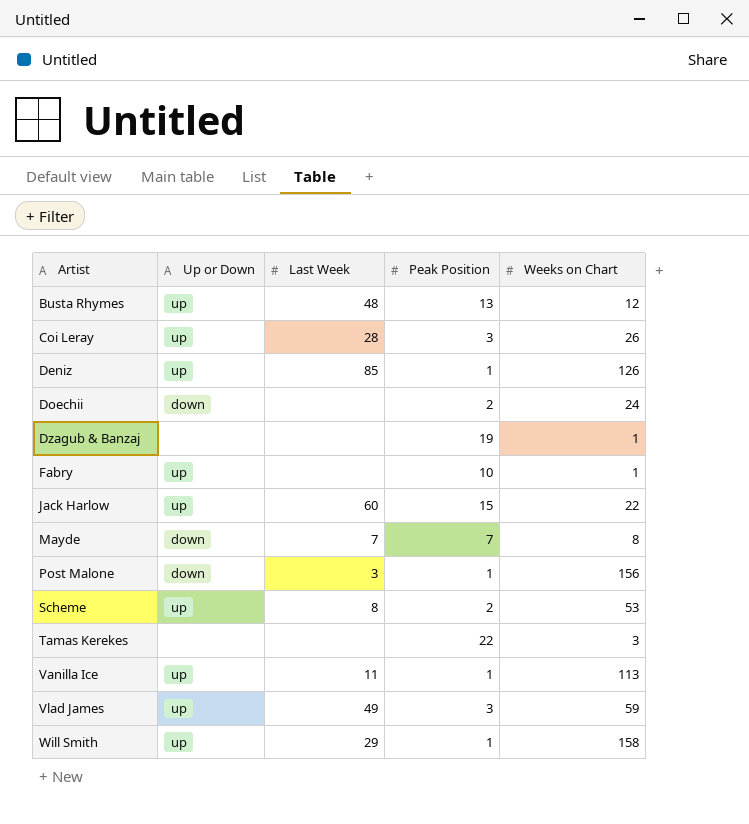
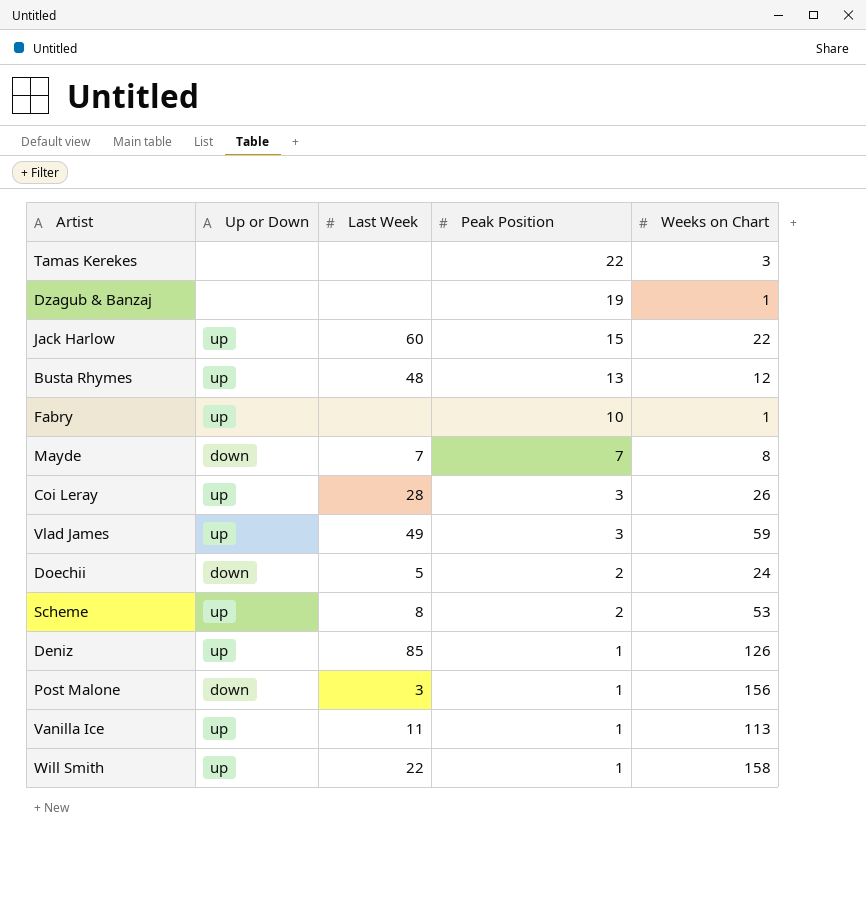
row order: Artist ascending -> Peak Position descending
Doechii | Last Week: none -> 5
Will Smith | Last Week: 29 -> 22

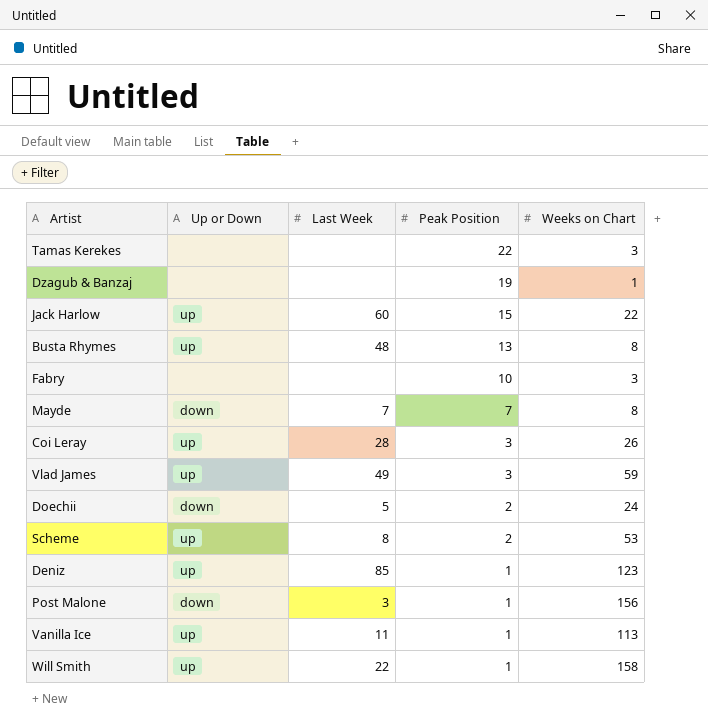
Busta Rhymes | Weeks on Chart: 12 -> 8
Fabry | Up or Down: up -> none
Fabry | Weeks on Chart: 1 -> 3
Deniz | Weeks on Chart: 126 -> 123

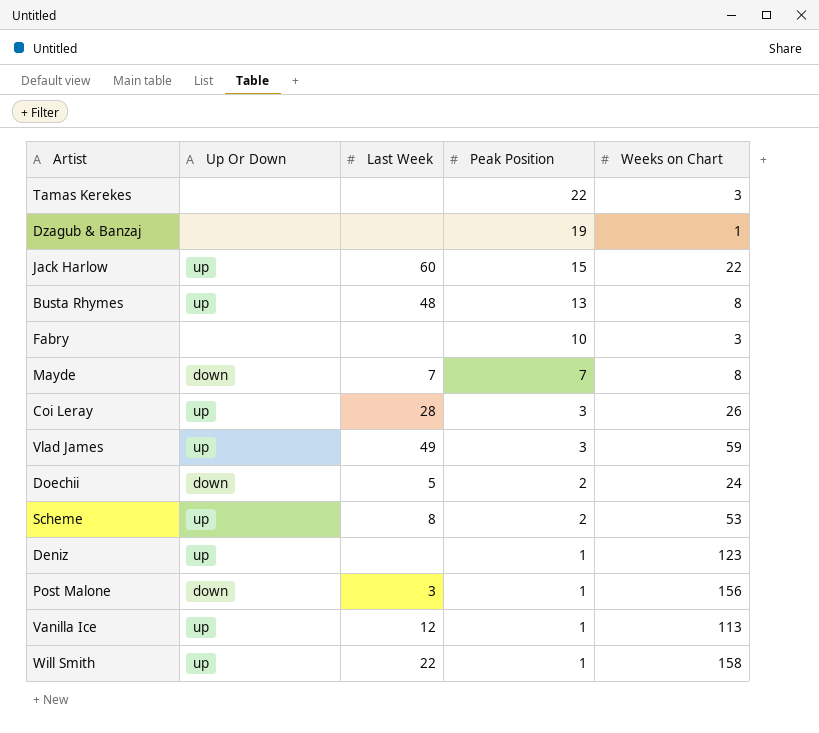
column name: Up or Down -> Up Or Down
Deniz | Last Week: 85 -> none
Vanilla Ice | Last Week: 11 -> 12

